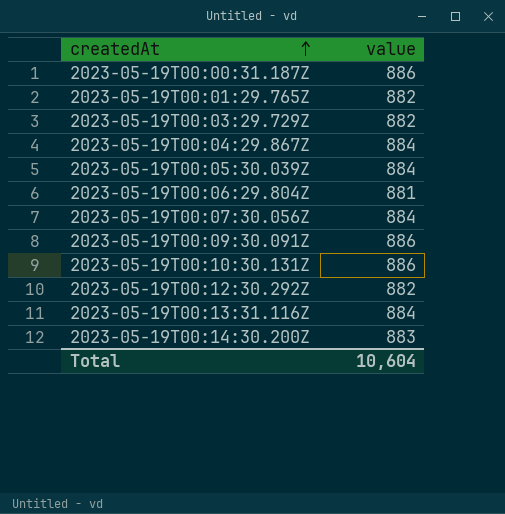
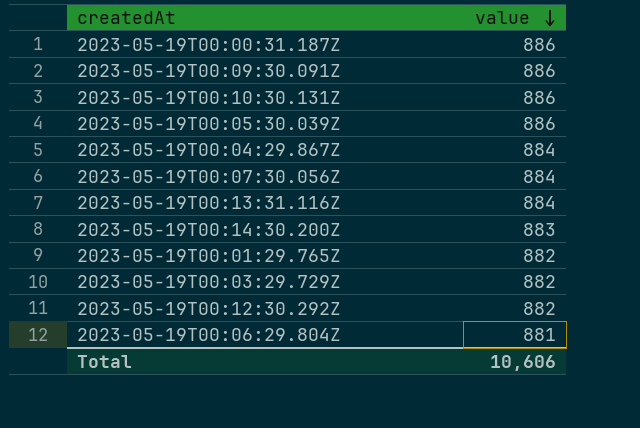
row order: createdAt ascending -> value descending
2023-05-19T00:05:30.039Z | value: 884 -> 886
Total | value: 10,604 -> 10,606

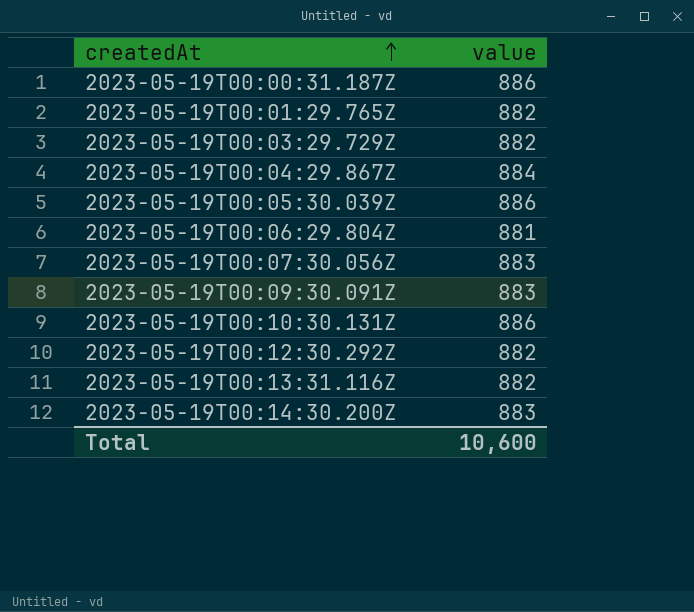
row order: value descending -> createdAt ascending
2023-05-19T00:07:30.056Z | value: 884 -> 883
2023-05-19T00:09:30.091Z | value: 886 -> 883
2023-05-19T00:13:31.116Z | value: 884 -> 882
Total | value: 10,606 -> 10,600

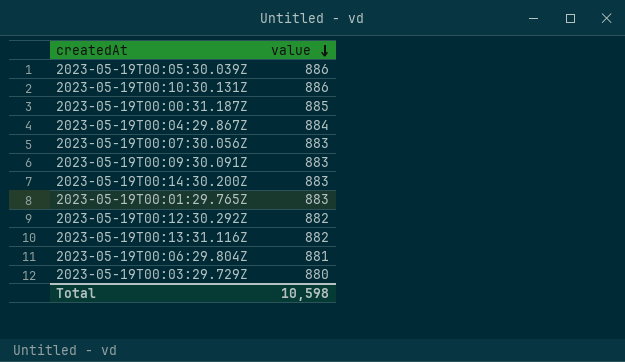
row order: createdAt ascending -> value descending
2023-05-19T00:00:31.187Z | value: 886 -> 885
2023-05-19T00:01:29.765Z | value: 882 -> 883
2023-05-19T00:03:29.729Z | value: 882 -> 880
Total | value: 10,600 -> 10,598

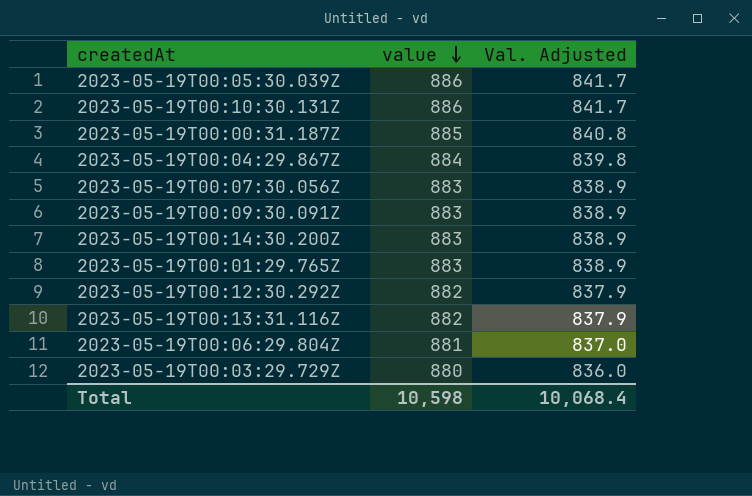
column Val. Adjusted | formula: none -> [value] * 0.95

